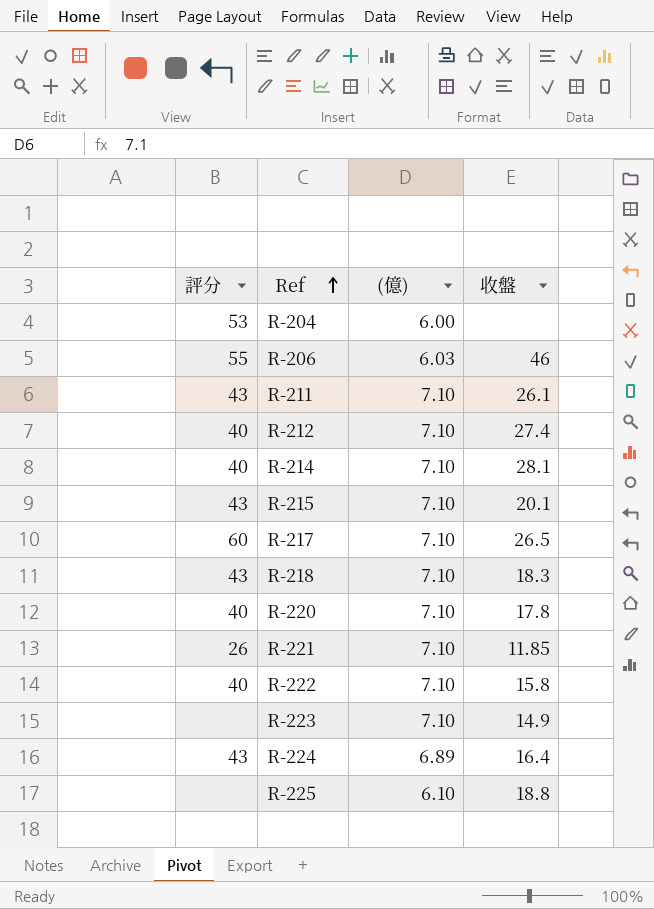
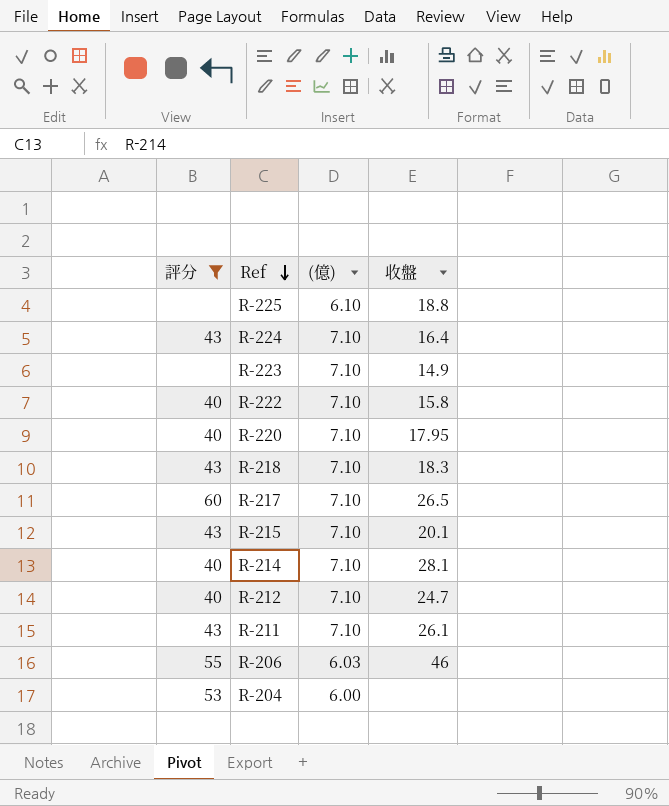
filter: none -> 評分 != 26
row order: Ref ascending -> Ref descending
R-224 | (億): 6.89 -> 7.10
R-220 | 收盤: 17.8 -> 17.95
R-212 | 收盤: 27.4 -> 24.7

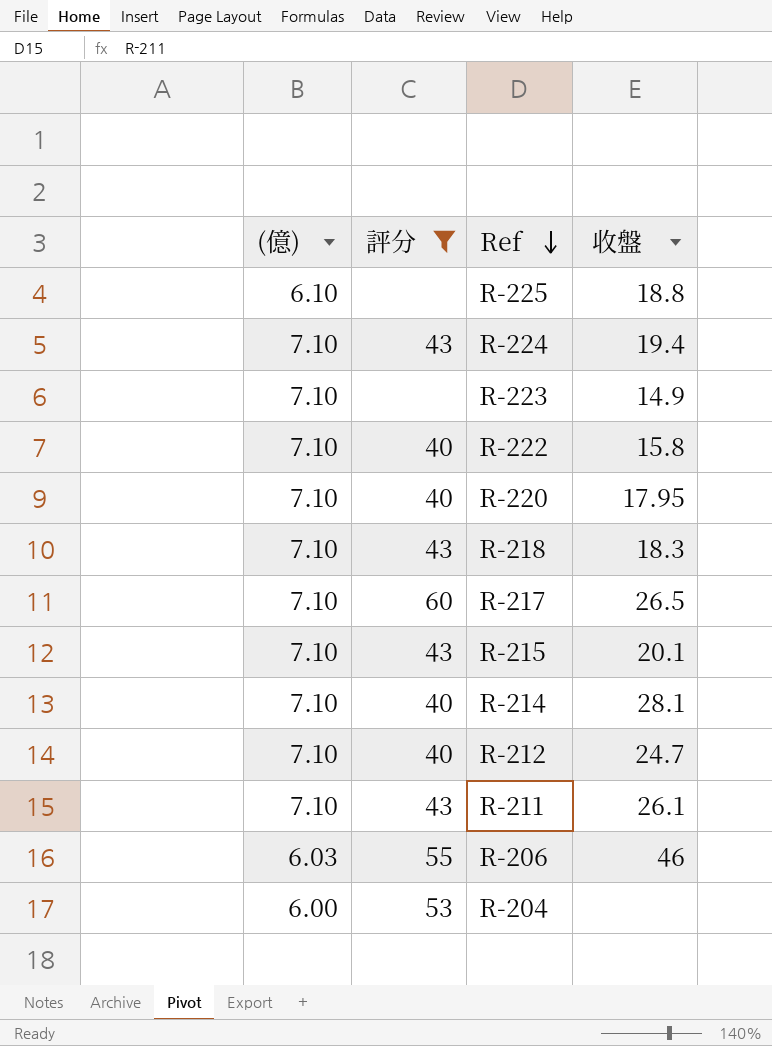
column (億) | position: 3 -> 1
R-224 | 收盤: 16.4 -> 19.4

